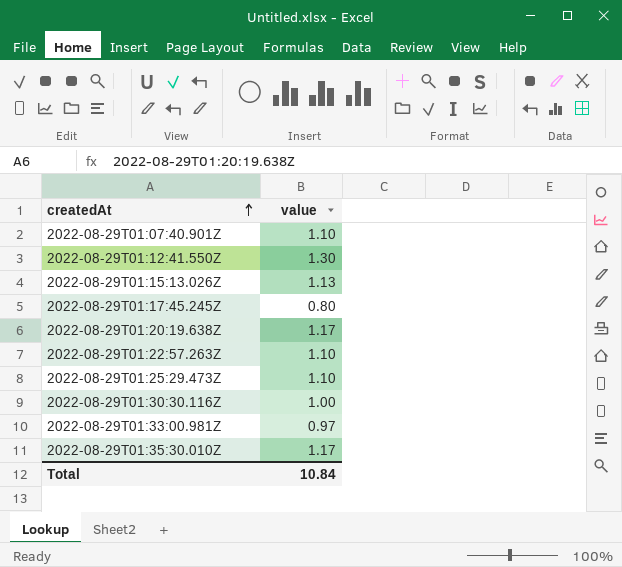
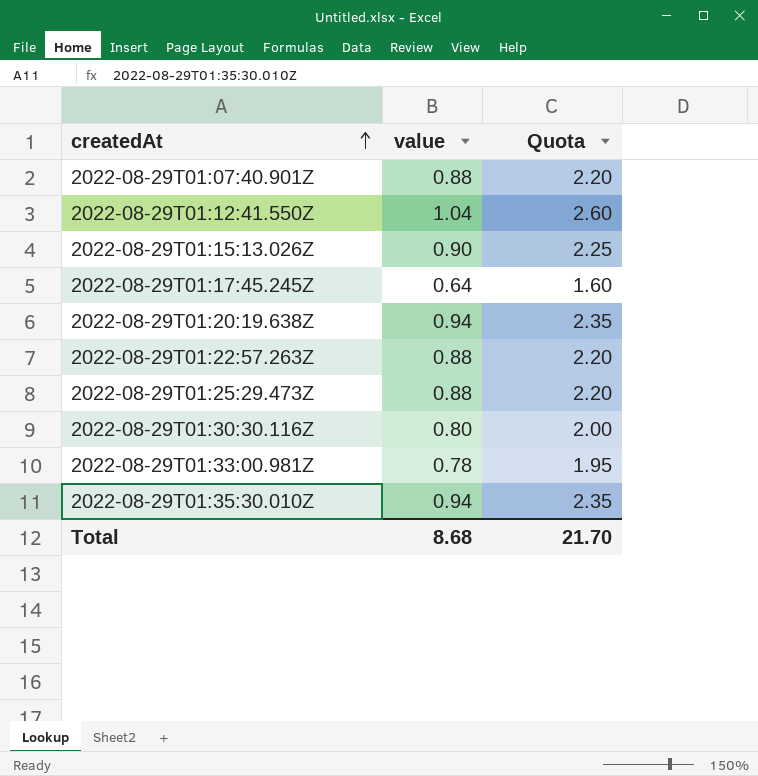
column Quota | formula: none -> [value] * 2.5
2022-08-29T01:07:40.901Z | value: 1.10 -> 0.88
2022-08-29T01:12:41.550Z | value: 1.30 -> 1.04
2022-08-29T01:15:13.026Z | value: 1.13 -> 0.90
2022-08-29T01:17:45.245Z | value: 0.80 -> 0.64
2022-08-29T01:20:19.638Z | value: 1.17 -> 0.94
2022-08-29T01:22:57.263Z | value: 1.10 -> 0.88
2022-08-29T01:25:29.473Z | value: 1.10 -> 0.88
2022-08-29T01:30:30.116Z | value: 1.00 -> 0.80
2022-08-29T01:33:00.981Z | value: 0.97 -> 0.78
2022-08-29T01:35:30.010Z | value: 1.17 -> 0.94
Total | value: 10.84 -> 8.68

